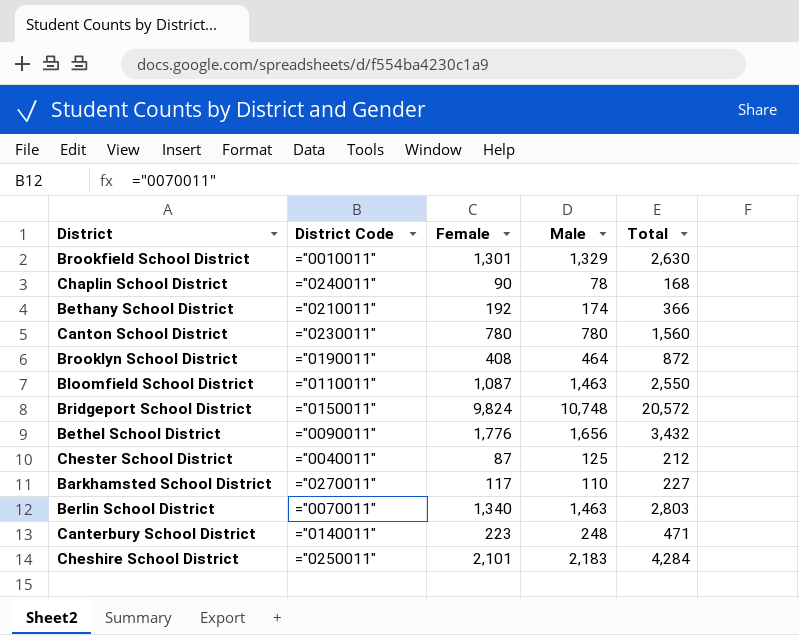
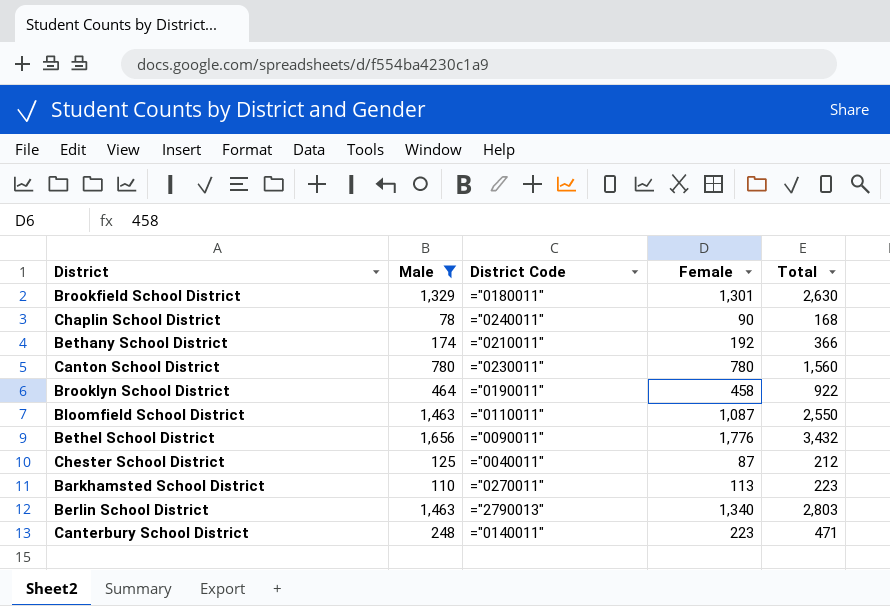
filter: none -> Male <= 1,656
column Male | position: 4 -> 2
Brookfield School District | District Code: ="0010011" -> ="0180011"
Brooklyn School District | Female: 408 -> 458
Brooklyn School District | Total: 872 -> 922
Barkhamsted School District | Female: 117 -> 113
Barkhamsted School District | Total: 227 -> 223
Berlin School District | District Code: ="0070011" -> ="2790013"

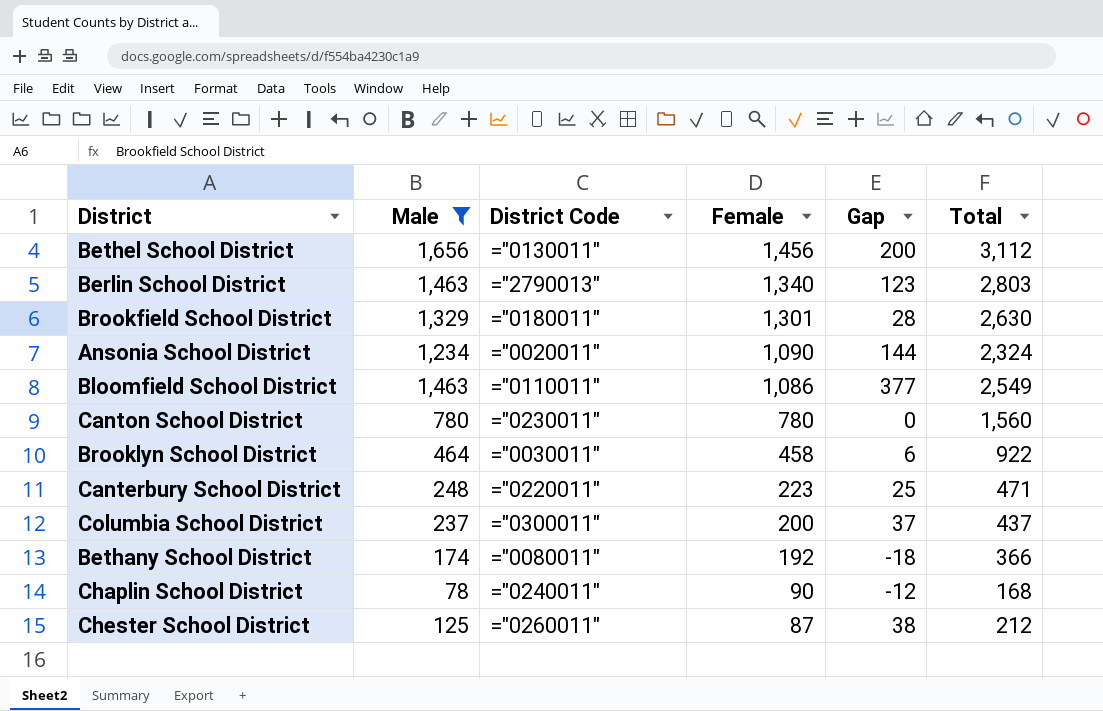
row order: none -> Female descending
column Gap | formula: none -> [Male] - [Female]
row Barkhamsted School District: 110 | ="0270011" | 113 | 223 -> none
Bethel School District | District Code: ="0090011" -> ="0130011"
Bethel School District | Female: 1,776 -> 1,456
Bethel School District | Total: 3,432 -> 3,112
row Ansonia School District: none -> 1,234 | ="0020011" | 1,090 | 144 | 2,324
Bloomfield School District | Female: 1,087 -> 1,086
Bloomfield School District | Total: 2,550 -> 2,549
Brooklyn School District | District Code: ="0190011" -> ="0030011"
Canterbury School District | District Code: ="0140011" -> ="0220011"
row Columbia School District: none -> 237 | ="0300011" | 200 | 37 | 437
Bethany School District | District Code: ="0210011" -> ="0080011"
Chester School District | District Code: ="0040011" -> ="0260011"

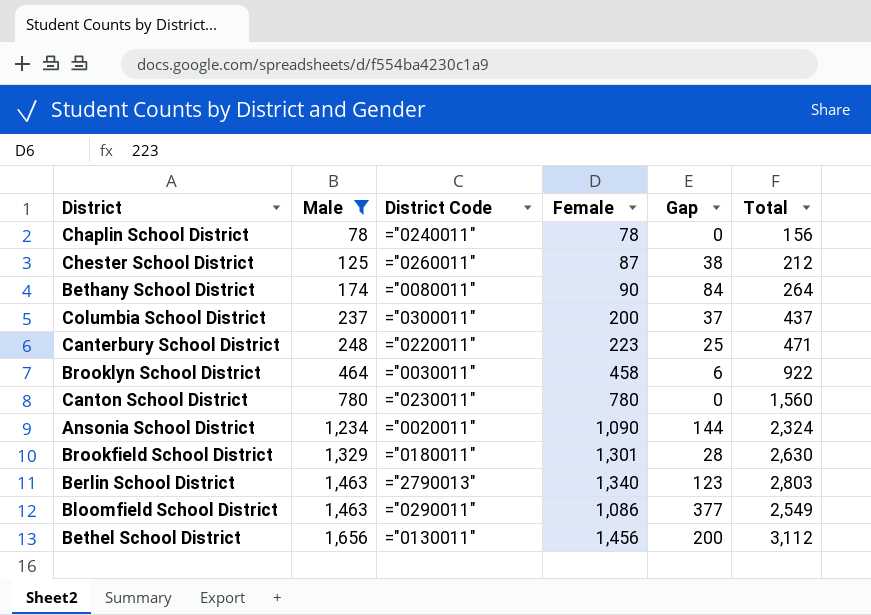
row order: Female descending -> Male ascending
Chaplin School District | Female: 90 -> 78
Chaplin School District | Gap: -12 -> 0
Chaplin School District | Total: 168 -> 156
Bethany School District | Female: 192 -> 90
Bethany School District | Gap: -18 -> 84
Bethany School District | Total: 366 -> 264
Bloomfield School District | District Code: ="0110011" -> ="0290011"

